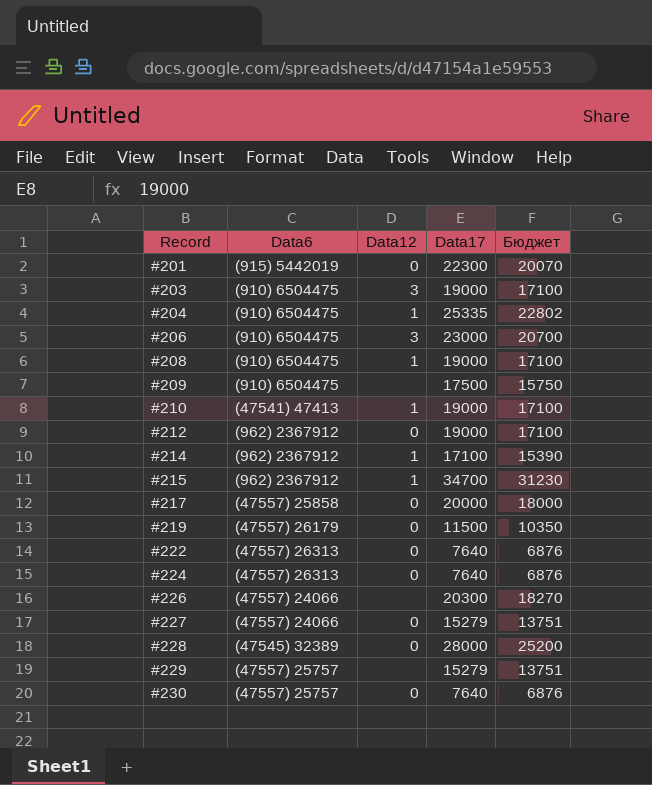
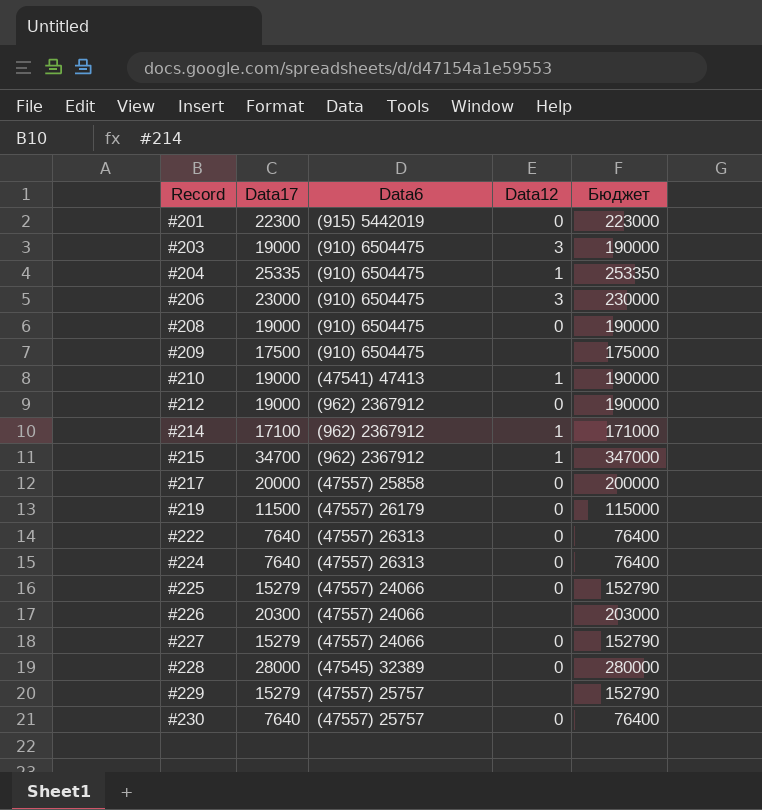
column Data17 | position: 4 -> 2
column Бюджет | formula: [Data17] * 0,9 -> [Data17] * 10
#208 | Data12: 1 -> 0
row #225: none -> 15279 | (47557) 24066 | 0 | 152790

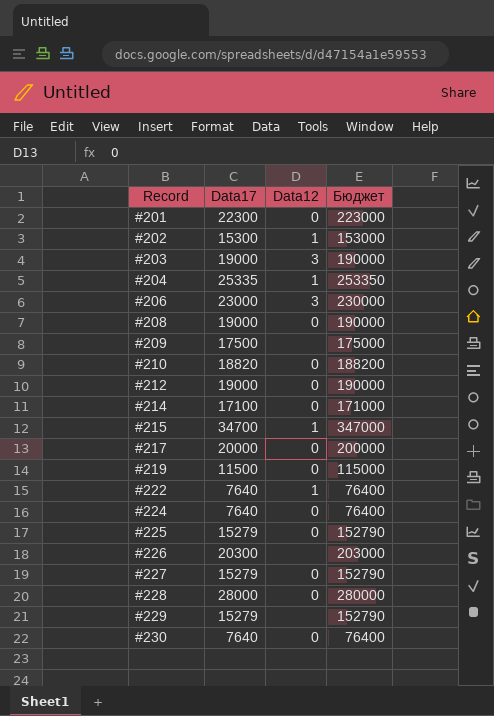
column Data6 | position: 3 -> none
row #202: none -> 15300 | 1 | 153000
#210 | Data17: 19000 -> 18820
#210 | Data12: 1 -> 0
#210 | Бюджет: 190000 -> 188200
#214 | Data12: 1 -> 0
#222 | Data12: 0 -> 1

